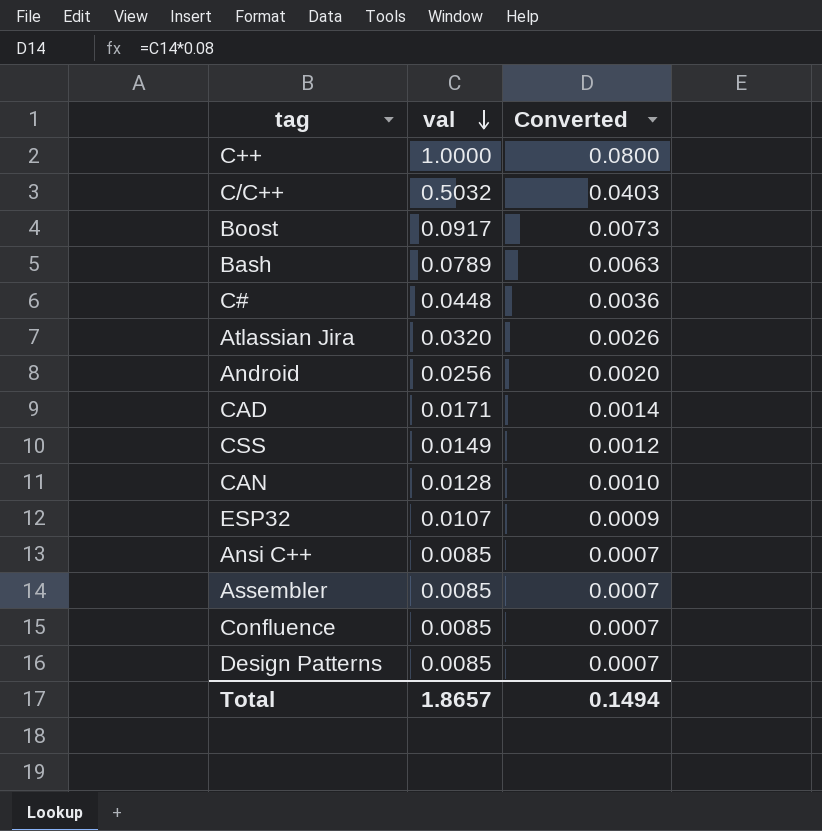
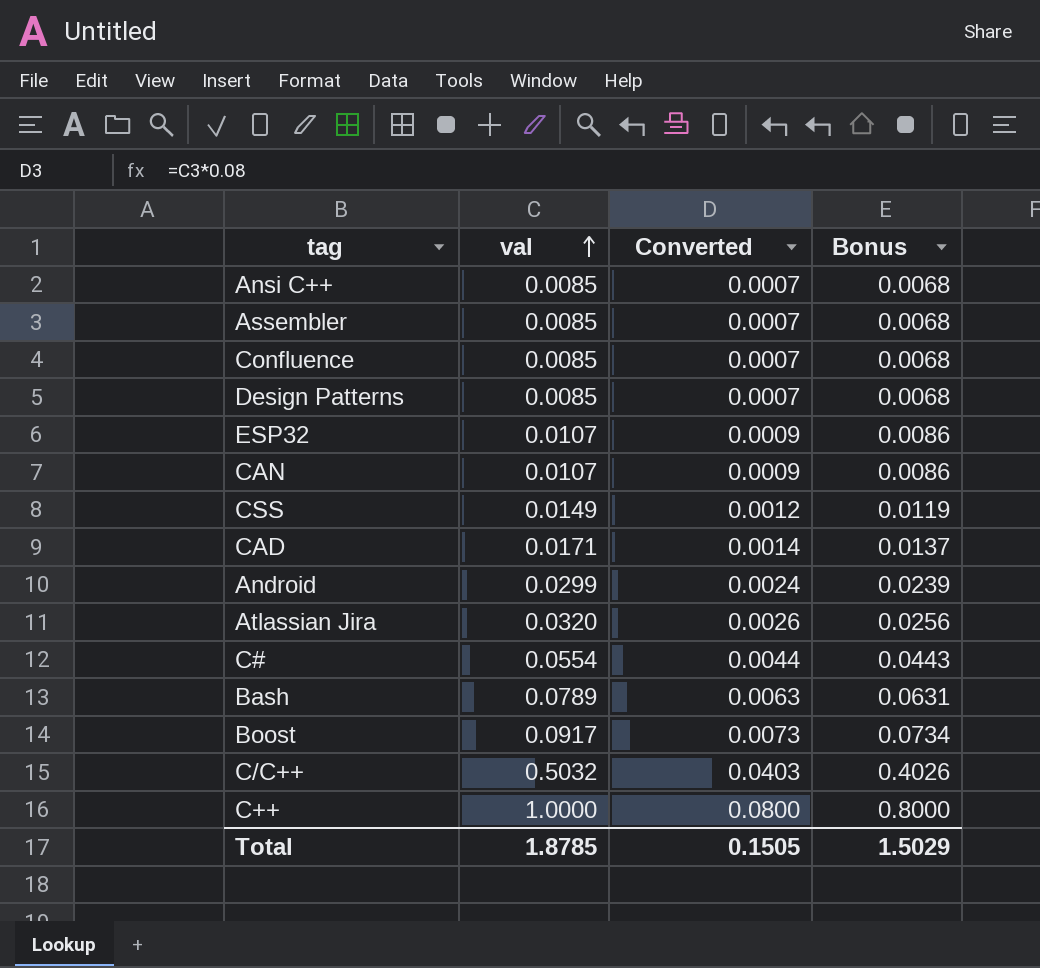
row order: val descending -> val ascending
column Bonus | formula: none -> [val] * 0.8
CAN | val: 0.0128 -> 0.0107
CAN | Converted: 0.0010 -> 0.0009
Android | val: 0.0256 -> 0.0299
Android | Converted: 0.0020 -> 0.0024
C# | val: 0.0448 -> 0.0554
C# | Converted: 0.0036 -> 0.0044
Total | val: 1.8657 -> 1.8785
Total | Converted: 0.1494 -> 0.1505

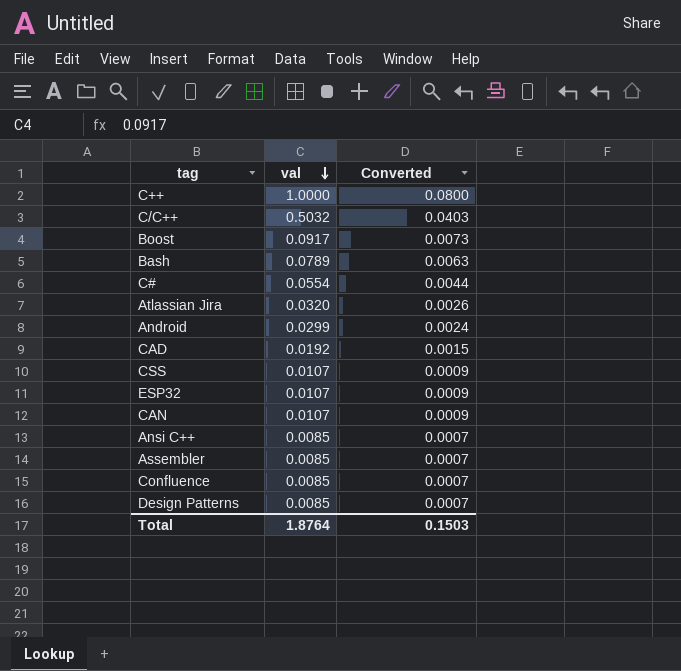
row order: val ascending -> val descending
column Bonus | formula: [val] * 0.8 -> none
CAD | val: 0.0171 -> 0.0192
CAD | Converted: 0.0014 -> 0.0015
CSS | val: 0.0149 -> 0.0107
CSS | Converted: 0.0012 -> 0.0009
Total | val: 1.8785 -> 1.8764
Total | Converted: 0.1505 -> 0.1503

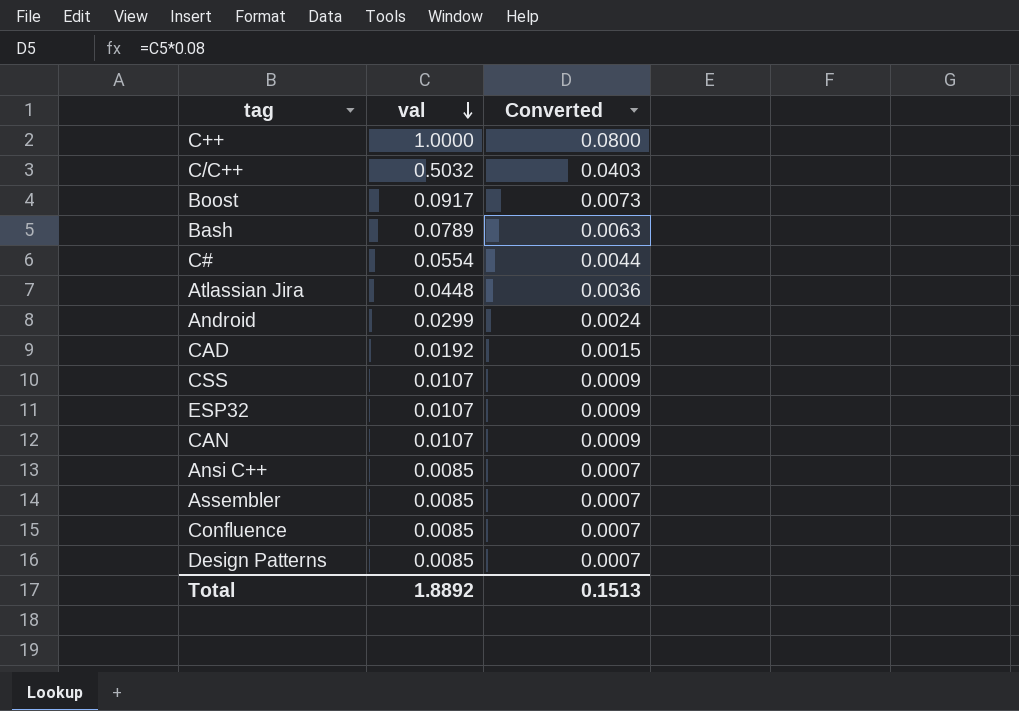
Atlassian Jira | val: 0.0320 -> 0.0448
Atlassian Jira | Converted: 0.0026 -> 0.0036
Total | val: 1.8764 -> 1.8892
Total | Converted: 0.1503 -> 0.1513

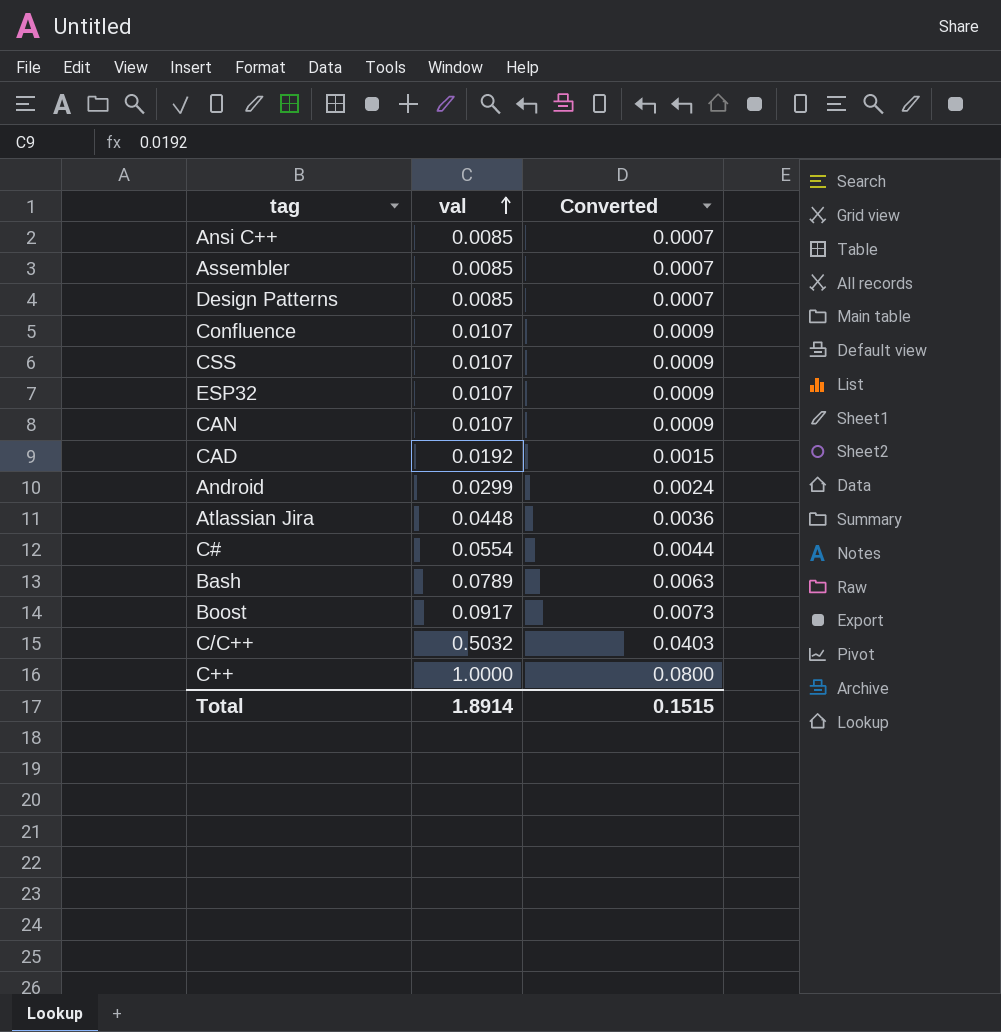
row order: val descending -> val ascending
Confluence | val: 0.0085 -> 0.0107
Confluence | Converted: 0.0007 -> 0.0009
Total | val: 1.8892 -> 1.8914
Total | Converted: 0.1513 -> 0.1515

